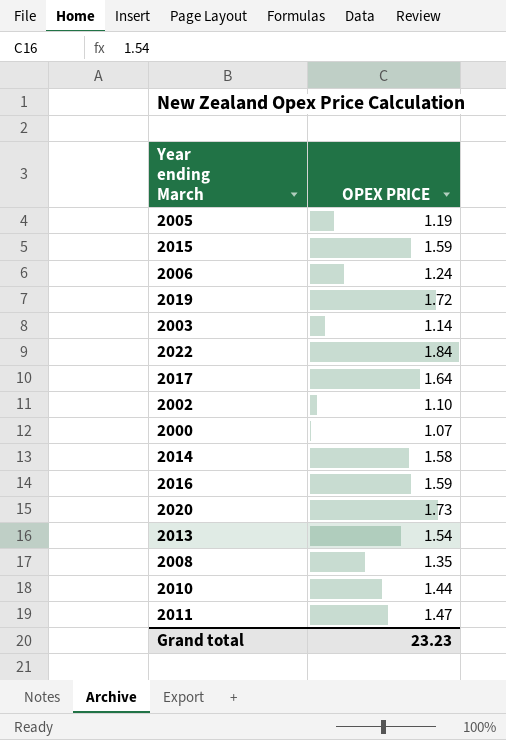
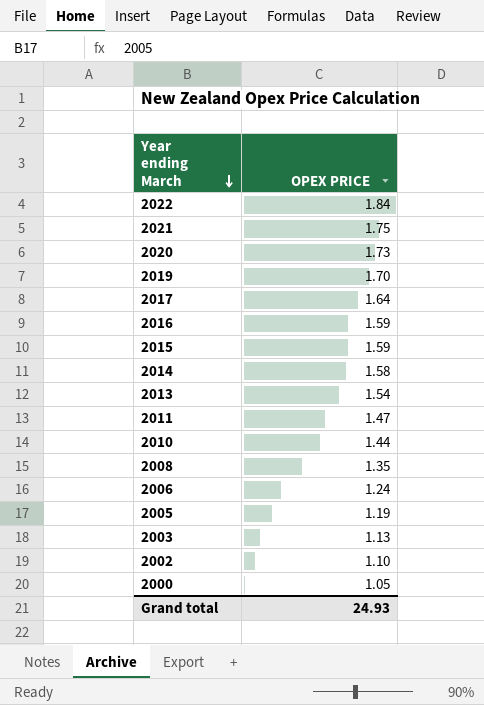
row order: none -> Year ending March descending
row 2021: none -> 1.75
2019 | OPEX PRICE: 1.72 -> 1.70
2003 | OPEX PRICE: 1.14 -> 1.13
2000 | OPEX PRICE: 1.07 -> 1.05
Grand total | OPEX PRICE: 23.23 -> 24.93

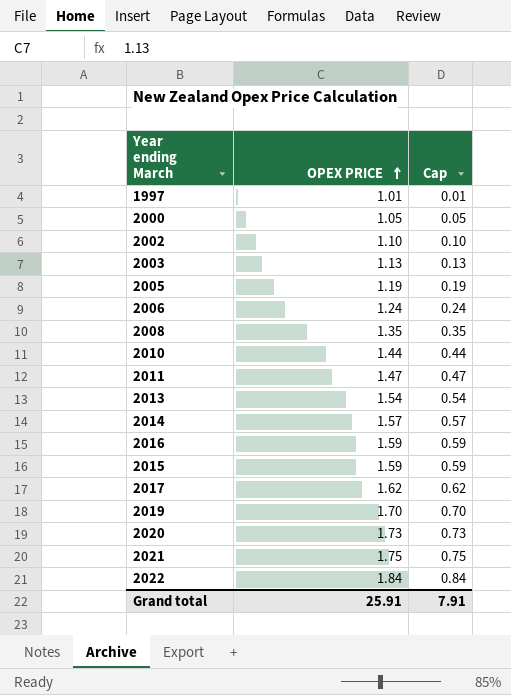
row order: Year ending March descending -> OPEX PRICE ascending
column Cap | formula: none -> [OPEX PRICE] - 1
row 1997: none -> 1.01 | 0.01
2014 | OPEX PRICE: 1.58 -> 1.57
2017 | OPEX PRICE: 1.64 -> 1.62
Grand total | OPEX PRICE: 24.93 -> 25.91

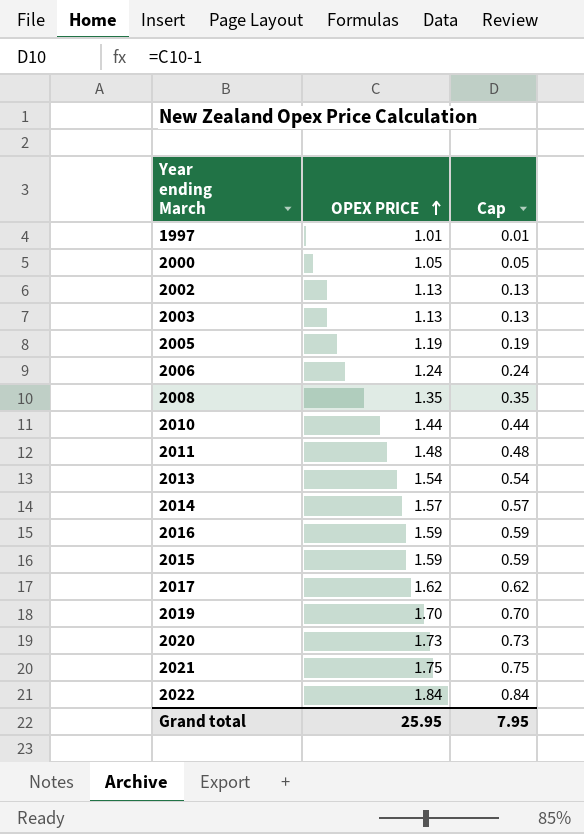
2002 | OPEX PRICE: 1.10 -> 1.13
2002 | Cap: 0.10 -> 0.13
2011 | OPEX PRICE: 1.47 -> 1.48
2011 | Cap: 0.47 -> 0.48
Grand total | OPEX PRICE: 25.91 -> 25.95
Grand total | Cap: 7.91 -> 7.95

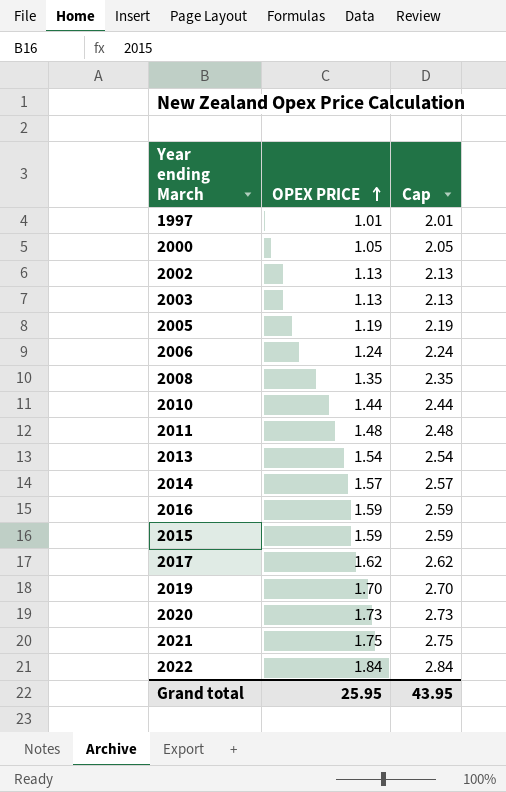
column Cap | formula: [OPEX PRICE] - 1 -> [OPEX PRICE] + 1
Grand total | Cap: 7.95 -> 43.95

